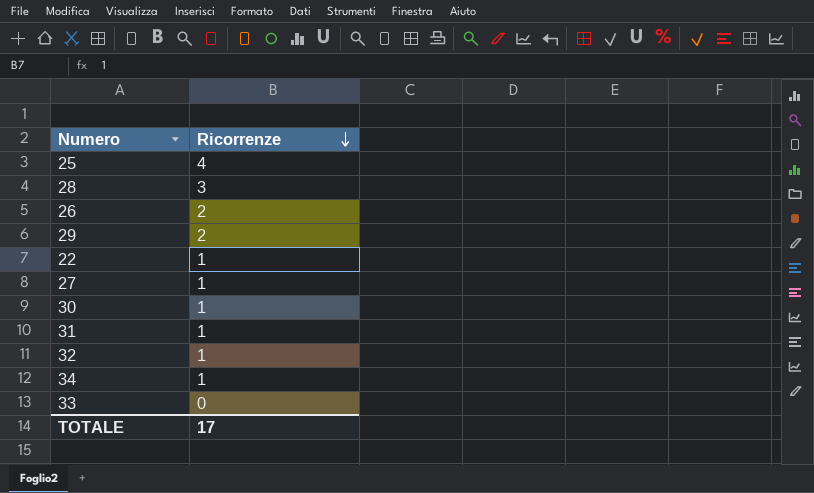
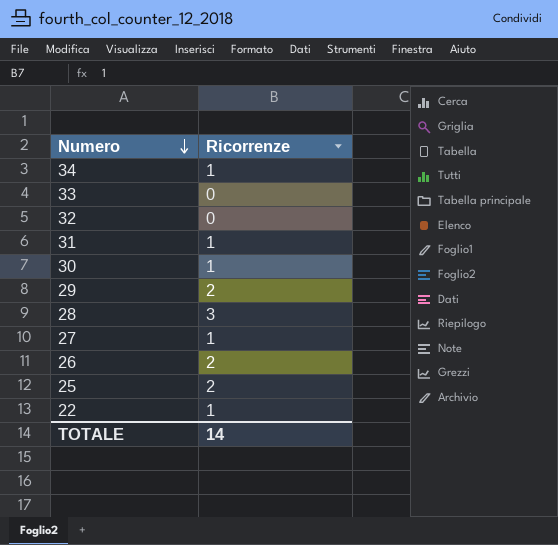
row order: Ricorrenze descending -> Numero descending
32 | Ricorrenze: 1 -> 0
25 | Ricorrenze: 4 -> 2
TOTALE | Ricorrenze: 17 -> 14

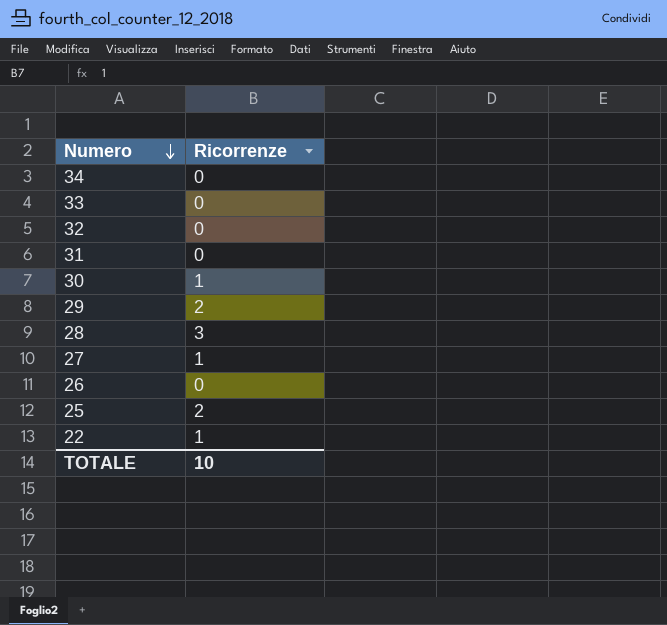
34 | Ricorrenze: 1 -> 0
31 | Ricorrenze: 1 -> 0
26 | Ricorrenze: 2 -> 0
TOTALE | Ricorrenze: 14 -> 10

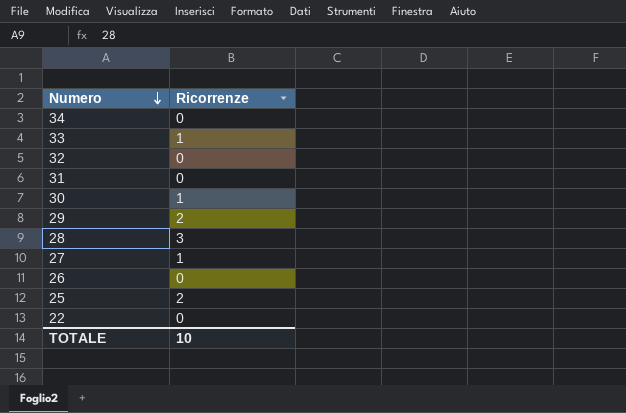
33 | Ricorrenze: 0 -> 1
22 | Ricorrenze: 1 -> 0

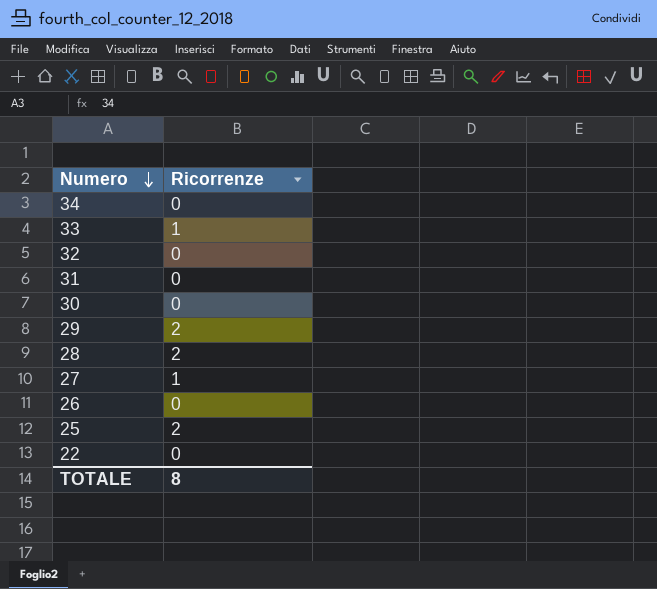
30 | Ricorrenze: 1 -> 0
28 | Ricorrenze: 3 -> 2
TOTALE | Ricorrenze: 10 -> 8

